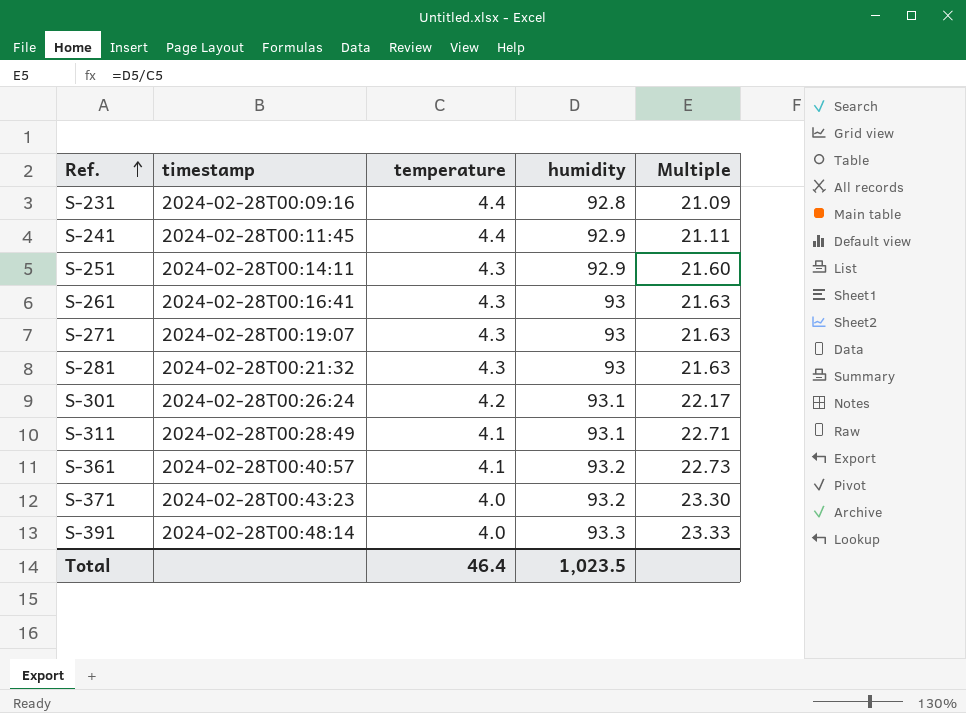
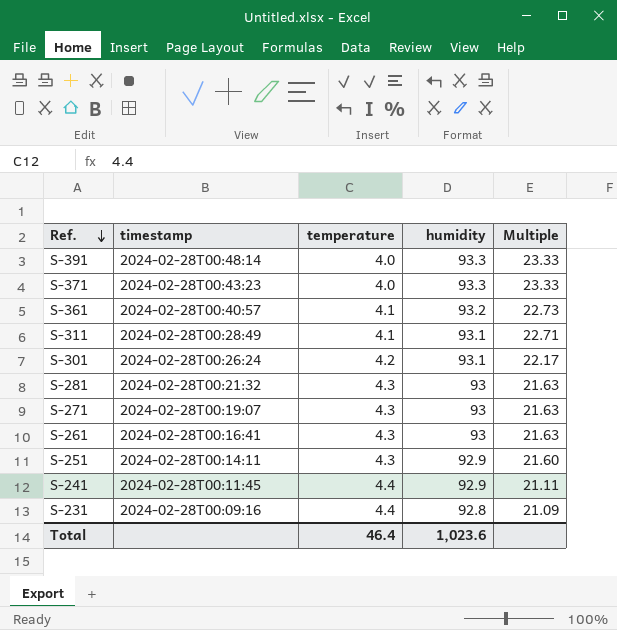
row order: Ref. ascending -> Ref. descending
S-371 | humidity: 93.2 -> 93.3
S-371 | Multiple: 23.30 -> 23.33
Total | humidity: 1,023.5 -> 1,023.6

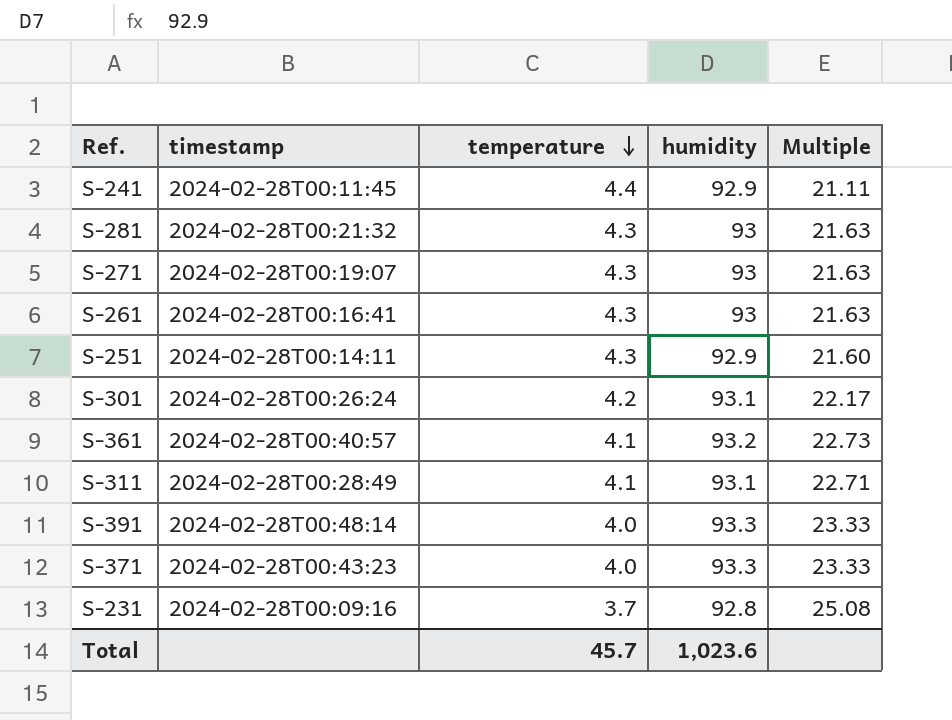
row order: Ref. descending -> temperature descending
S-231 | temperature: 4.4 -> 3.7
S-231 | Multiple: 21.09 -> 25.08
Total | temperature: 46.4 -> 45.7

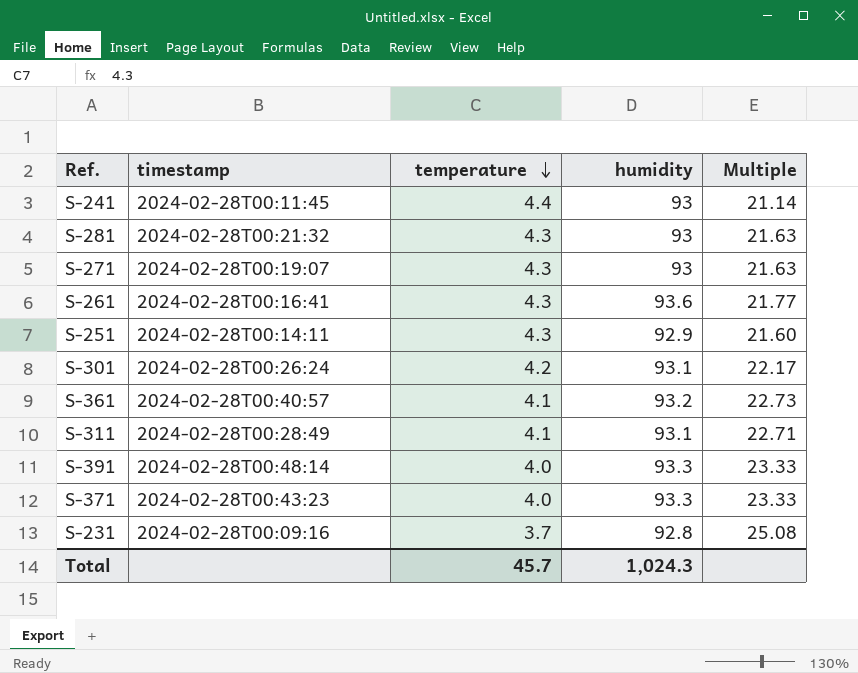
S-241 | humidity: 92.9 -> 93
S-241 | Multiple: 21.11 -> 21.14
S-261 | humidity: 93 -> 93.6
S-261 | Multiple: 21.63 -> 21.77
Total | humidity: 1,023.6 -> 1,024.3

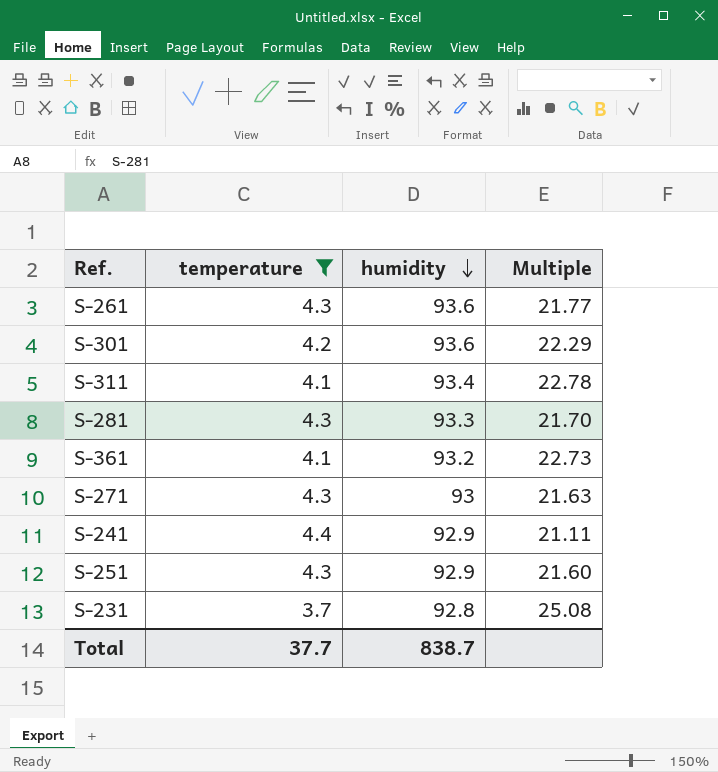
filter: none -> temperature != 4.0
row order: temperature descending -> humidity descending
column timestamp | position: 2 -> none
S-301 | humidity: 93.1 -> 93.6
S-301 | Multiple: 22.17 -> 22.29
S-311 | humidity: 93.1 -> 93.4
S-311 | Multiple: 22.71 -> 22.78
S-281 | humidity: 93 -> 93.3
S-281 | Multiple: 21.63 -> 21.70
S-241 | humidity: 93 -> 92.9
S-241 | Multiple: 21.14 -> 21.11
Total | temperature: 45.7 -> 37.7
Total | humidity: 1,024.3 -> 838.7

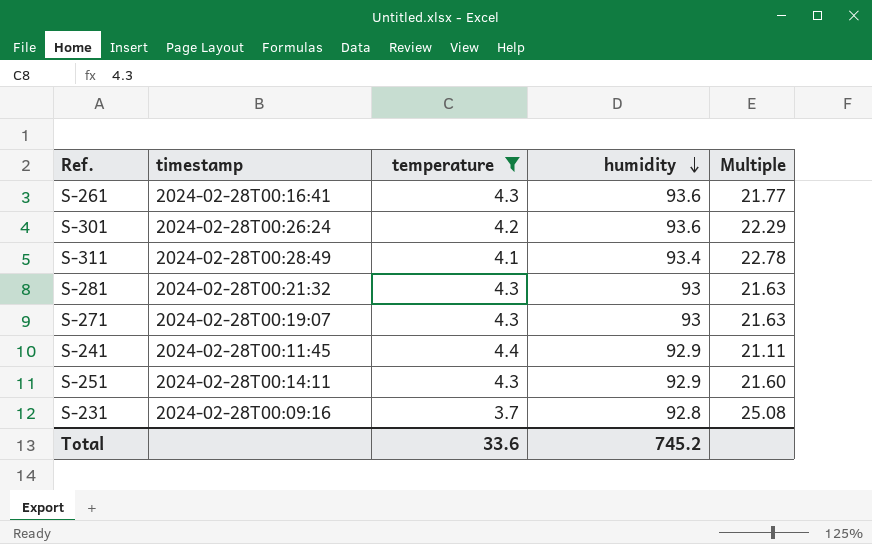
column timestamp | position: none -> 2
row S-361: 4.1 | 93.2 | 22.73 -> none
S-281 | humidity: 93.3 -> 93
S-281 | Multiple: 21.70 -> 21.63
Total | temperature: 37.7 -> 33.6
Total | humidity: 838.7 -> 745.2

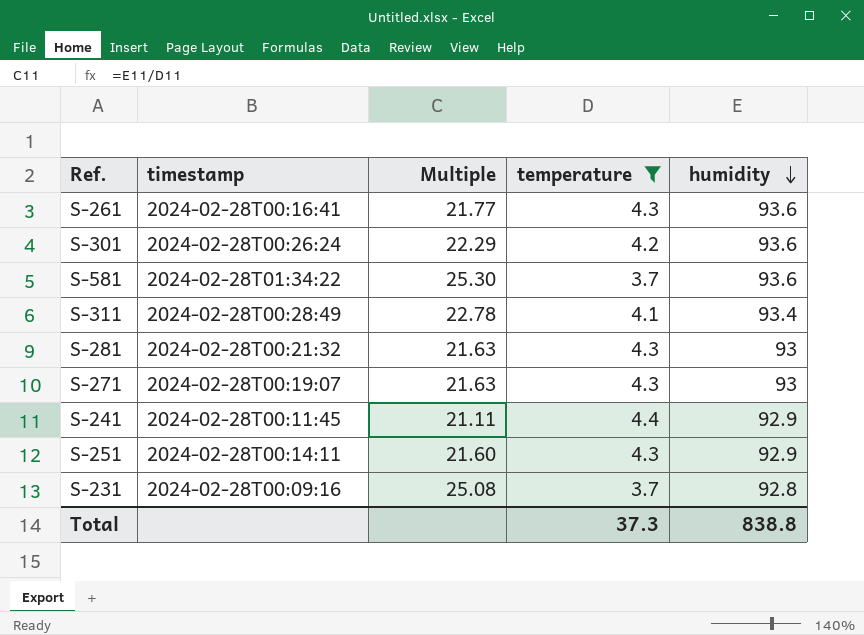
column Multiple | position: 5 -> 3
row S-581: none -> 2024-02-28T01:34:22 | 25.30 | 3.7 | 93.6
Total | temperature: 33.6 -> 37.3
Total | humidity: 745.2 -> 838.8

